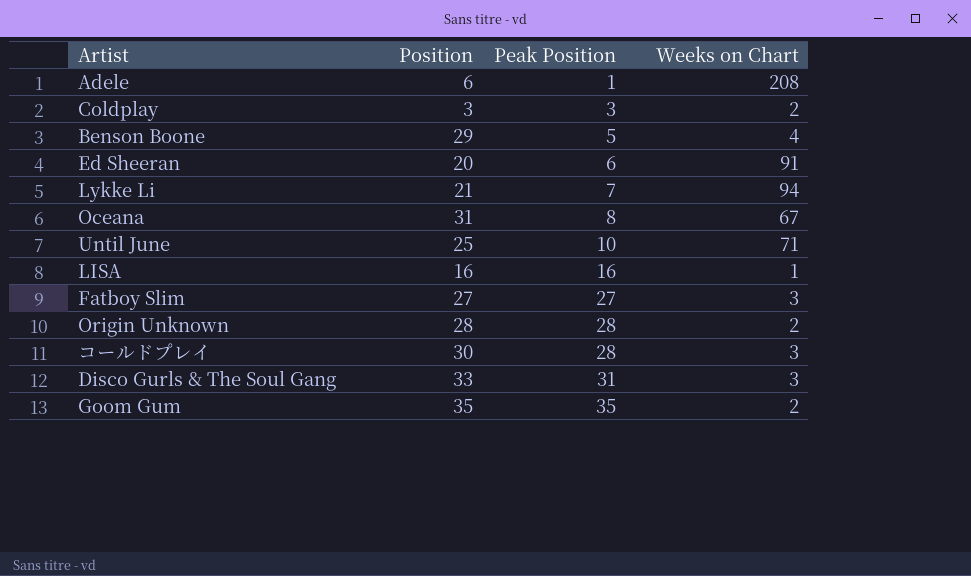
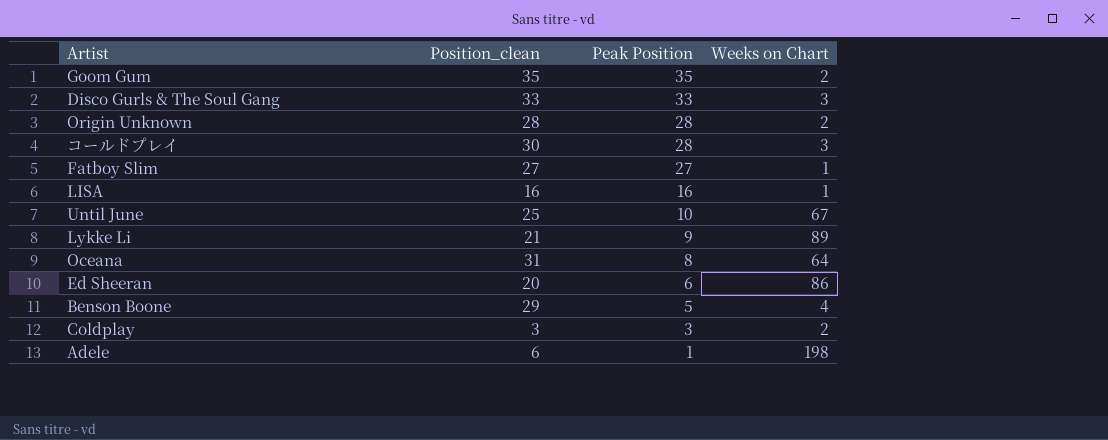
row order: Peak Position ascending -> Peak Position descending
column name: Position -> Position_clean
Disco Gurls & The Soul Gang | Peak Position: 31 -> 33
Fatboy Slim | Weeks on Chart: 3 -> 1
Until June | Weeks on Chart: 71 -> 67
Lykke Li | Peak Position: 7 -> 9
Lykke Li | Weeks on Chart: 94 -> 89
Oceana | Weeks on Chart: 67 -> 64
Ed Sheeran | Weeks on Chart: 91 -> 86
Adele | Weeks on Chart: 208 -> 198

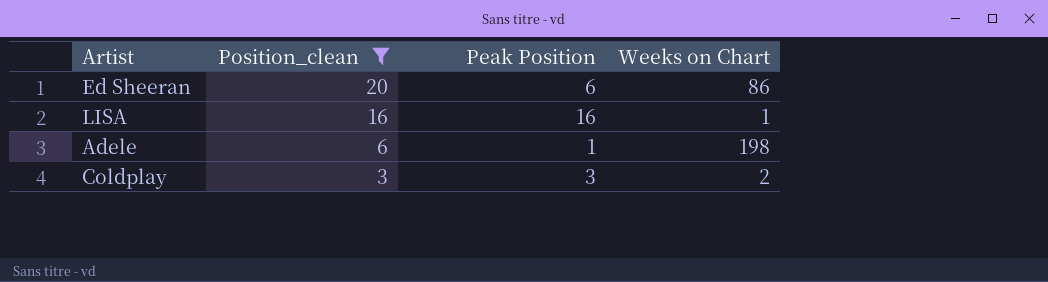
filter: none -> Position_clean <= 20
row order: Peak Position descending -> Position_clean descending

